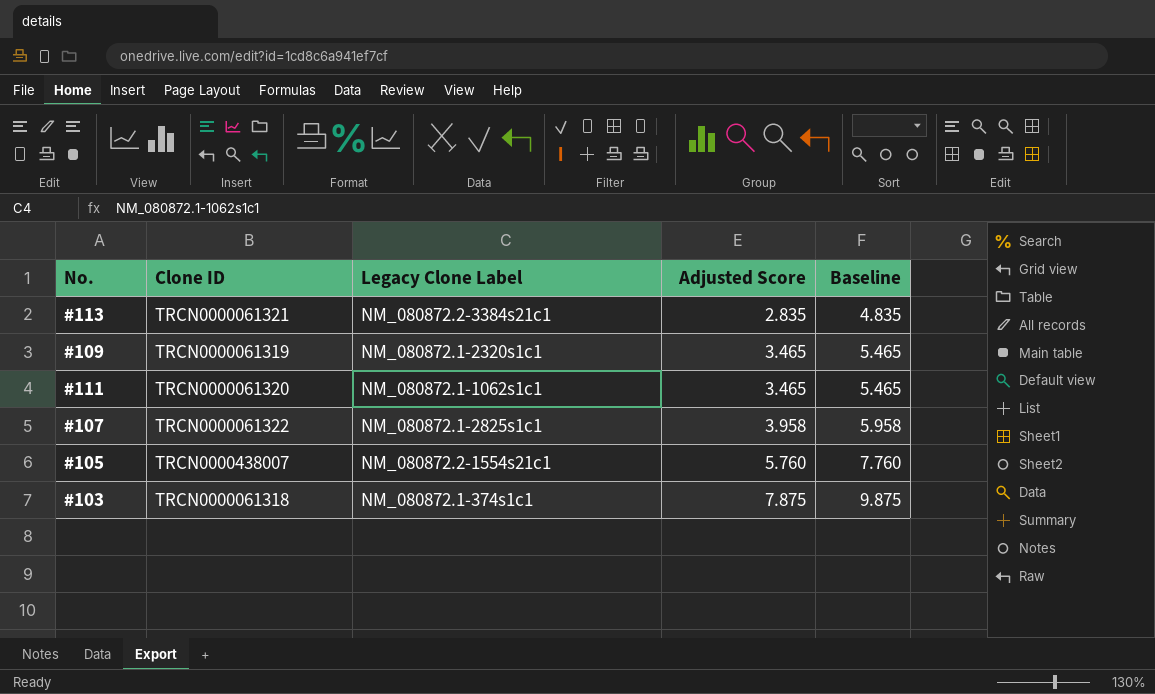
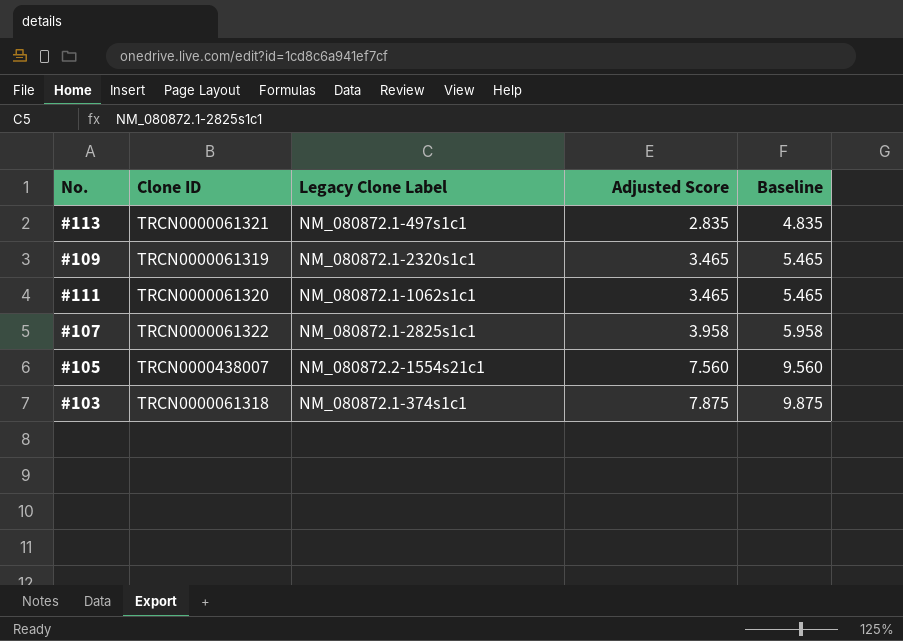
#113 | Legacy Clone Label: NM_080872.2-3384s21c1 -> NM_080872.1-497s1c1
#105 | Adjusted Score: 5.760 -> 7.560
#105 | Baseline: 7.760 -> 9.560

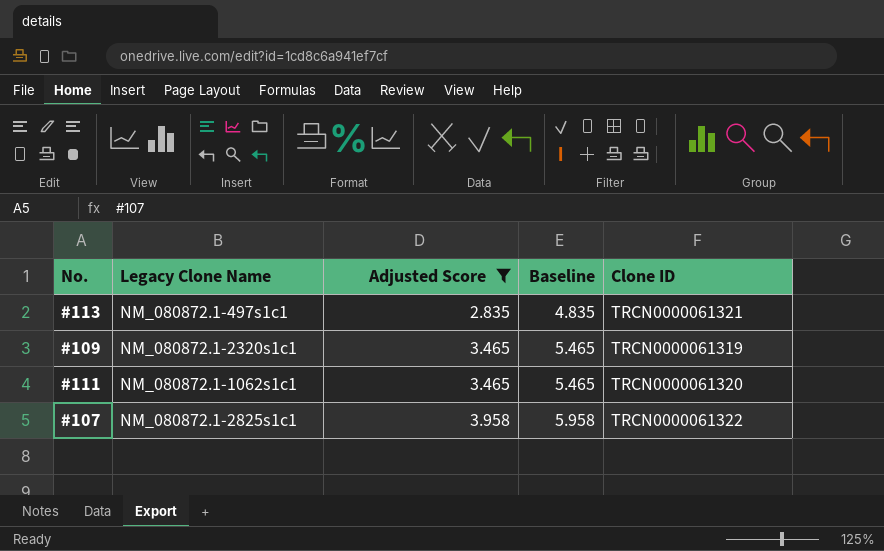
filter: none -> Adjusted Score <= 3.958
column name: Legacy Clone Label -> Legacy Clone Name
column Clone ID | position: 2 -> 5

